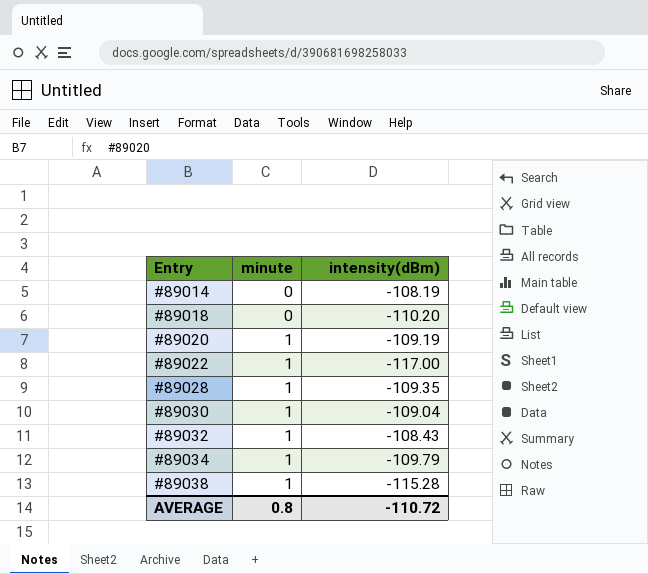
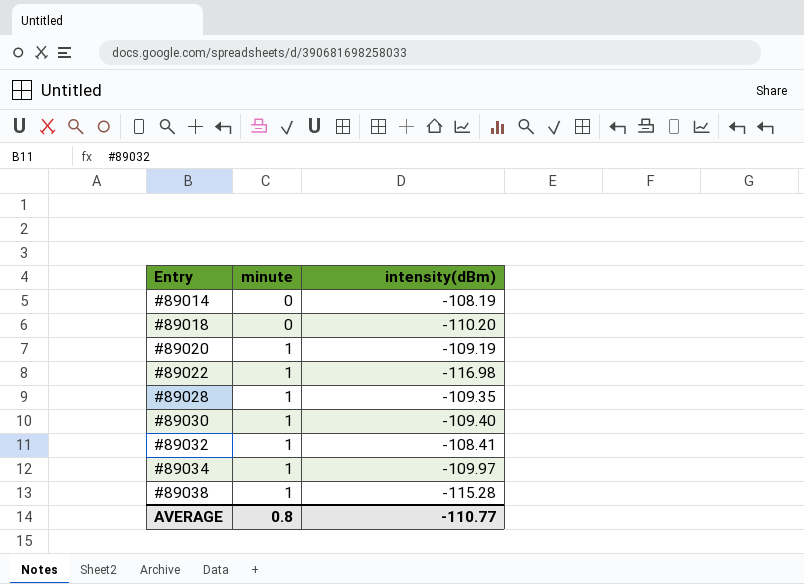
#89022 | intensity(dBm): -117.00 -> -116.98
#89030 | intensity(dBm): -109.04 -> -109.40
#89032 | intensity(dBm): -108.43 -> -108.41
#89034 | intensity(dBm): -109.79 -> -109.97
AVERAGE | intensity(dBm): -110.72 -> -110.77

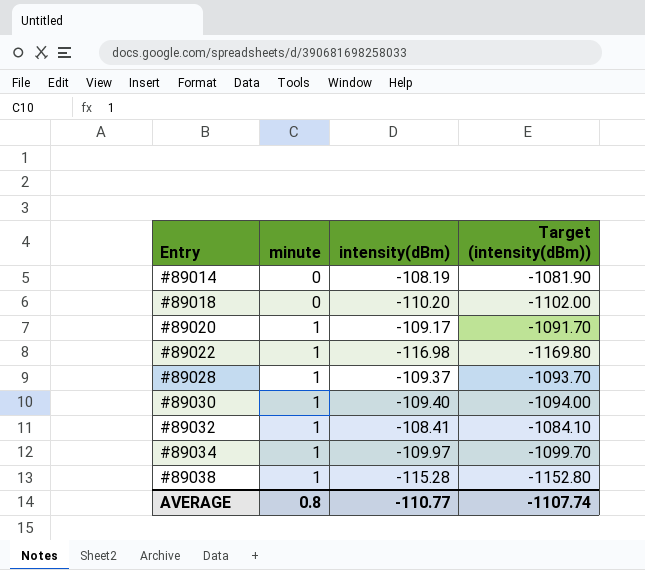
column Target (intensity(dBm)) | formula: none -> [intensity(dBm)] * 10
#89020 | intensity(dBm): -109.19 -> -109.17
#89028 | intensity(dBm): -109.35 -> -109.37

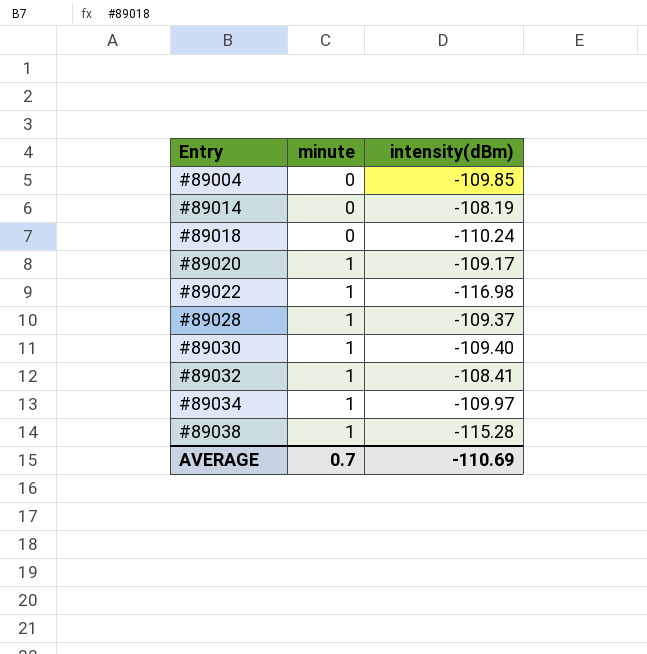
column Target (intensity(dBm)) | formula: [intensity(dBm)] * 10 -> none
row #89004: none -> 0 | -109.85
#89018 | intensity(dBm): -110.20 -> -110.24
AVERAGE | minute: 0.8 -> 0.7
AVERAGE | intensity(dBm): -110.77 -> -110.69

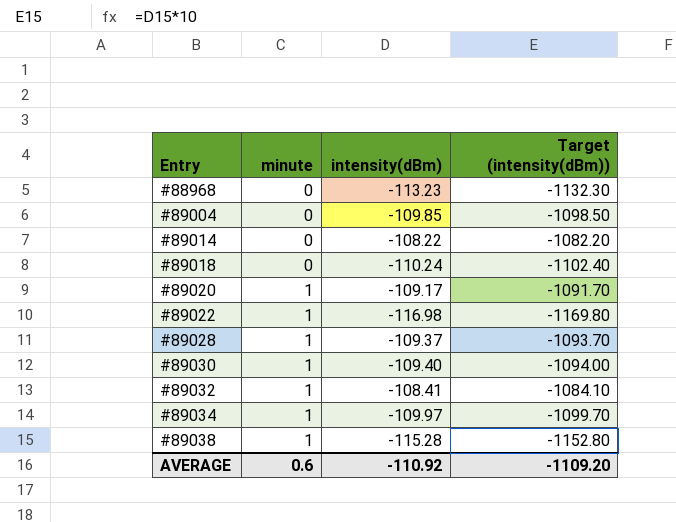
column Target (intensity(dBm)) | formula: none -> [intensity(dBm)] * 10
row #88968: none -> 0 | -113.23 | -1132.30
#89014 | intensity(dBm): -108.19 -> -108.22
AVERAGE | minute: 0.7 -> 0.6
AVERAGE | intensity(dBm): -110.69 -> -110.92

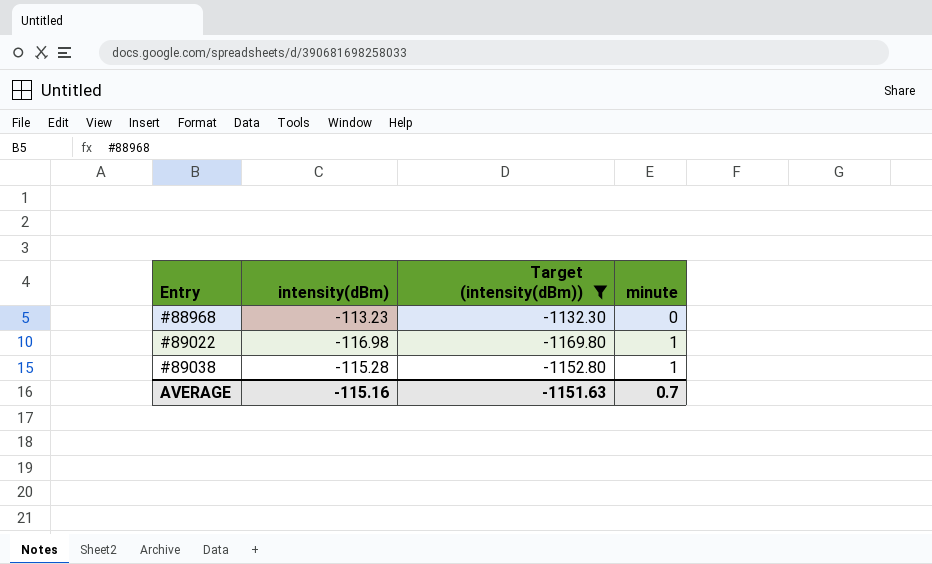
filter: none -> Target (intensity(dBm)) <= -1132.30
column minute | position: 2 -> 4
AVERAGE | intensity(dBm): -110.92 -> -115.16
AVERAGE | Target (intensity(dBm)): -1109.20 -> -1151.63
AVERAGE | minute: 0.6 -> 0.7

